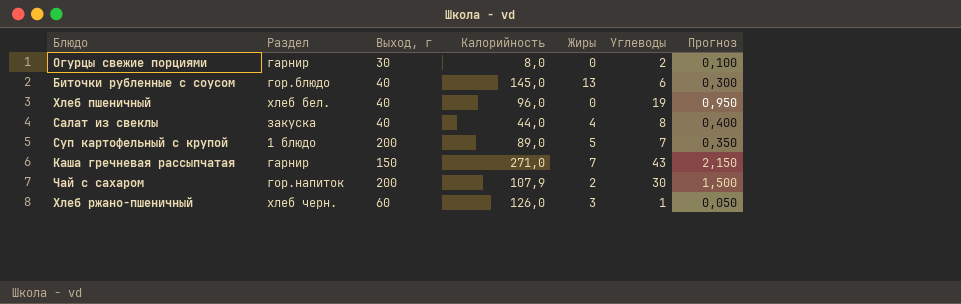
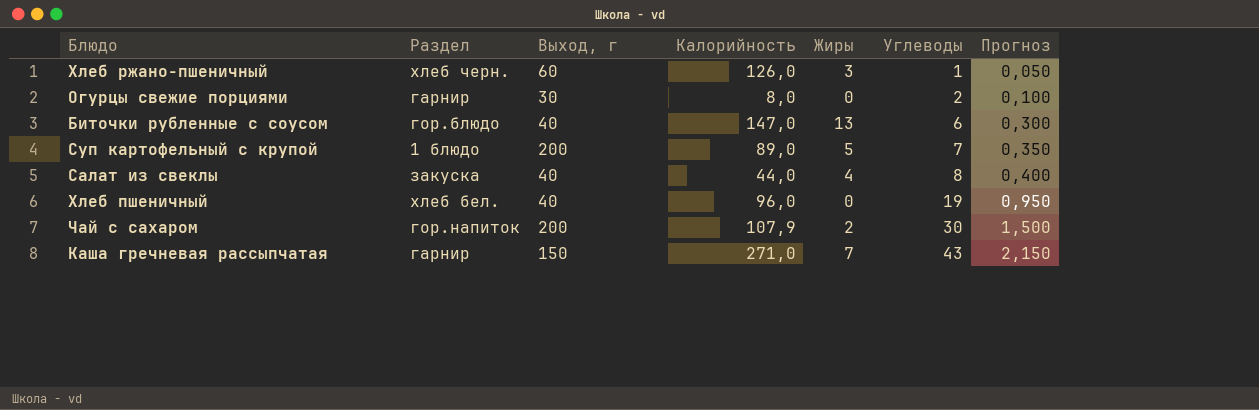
row order: none -> Углеводы ascending
Биточки рубленные с соусом | Калорийность: 145,0 -> 147,0

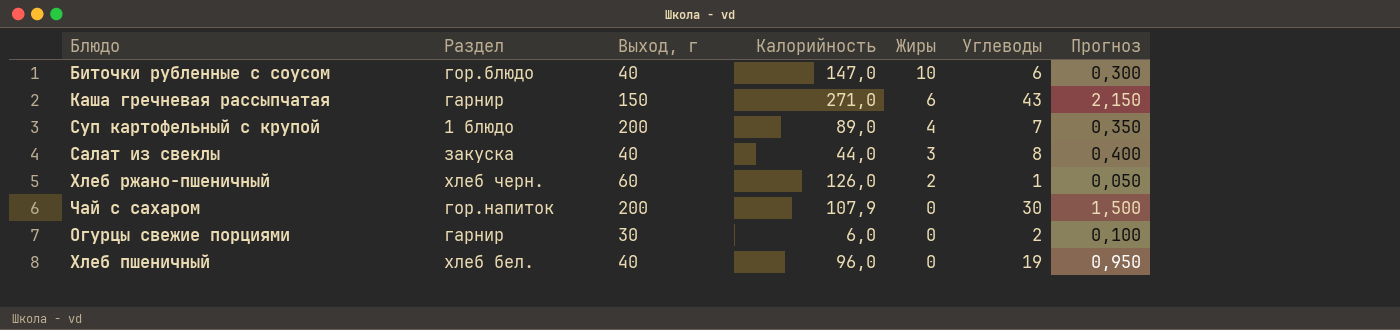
row order: Углеводы ascending -> Жиры descending
Биточки рубленные с соусом | Жиры: 13 -> 10
Каша гречневая рассыпчатая | Жиры: 7 -> 6
Суп картофельный с крупой | Жиры: 5 -> 4
Салат из свеклы | Жиры: 4 -> 3
Хлеб ржано-пшеничный | Жиры: 3 -> 2
Чай с сахаром | Жиры: 2 -> 0
Огурцы свежие порциями | Калорийность: 8,0 -> 6,0

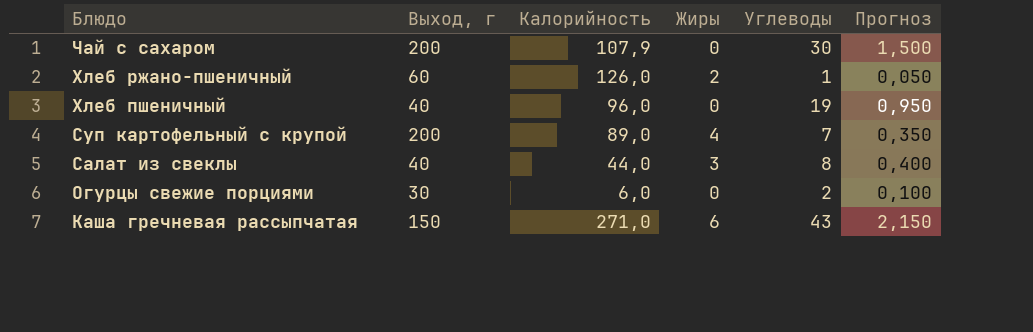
row order: Жиры descending -> Блюдо descending
column Раздел | position: 2 -> none
row Биточки рубленные с соусом: гор.блюдо | 40 | 147,0 | 10 | 6 | 0,300 -> none

